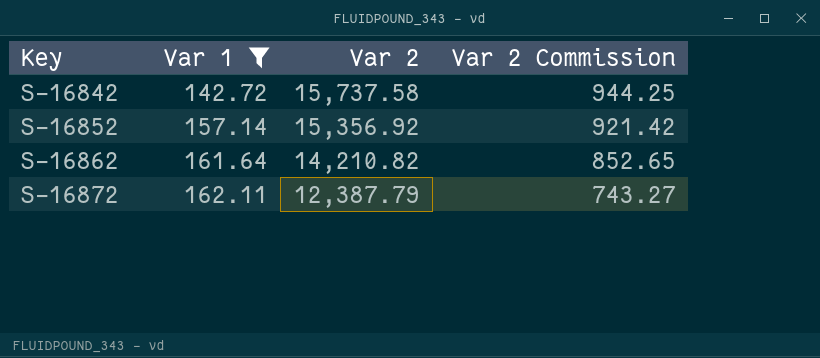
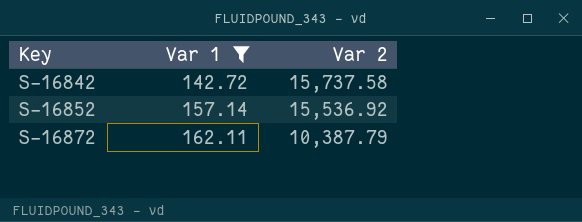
column Var 2 Commission | formula: [Var 2] * 0.06 -> none
row S-16862: 161.64 | 14,210.82 | 852.65 -> none
S-16852 | Var 2: 15,356.92 -> 15,536.92
S-16872 | Var 2: 12,387.79 -> 10,387.79

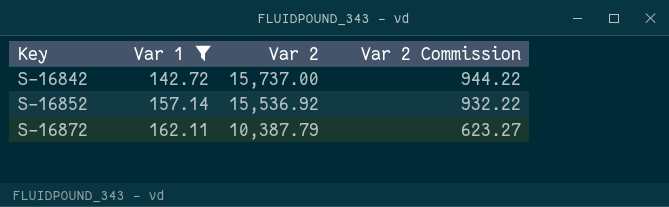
column Var 2 Commission | formula: none -> [Var 2] * 0.06
S-16842 | Var 2: 15,737.58 -> 15,737.00

